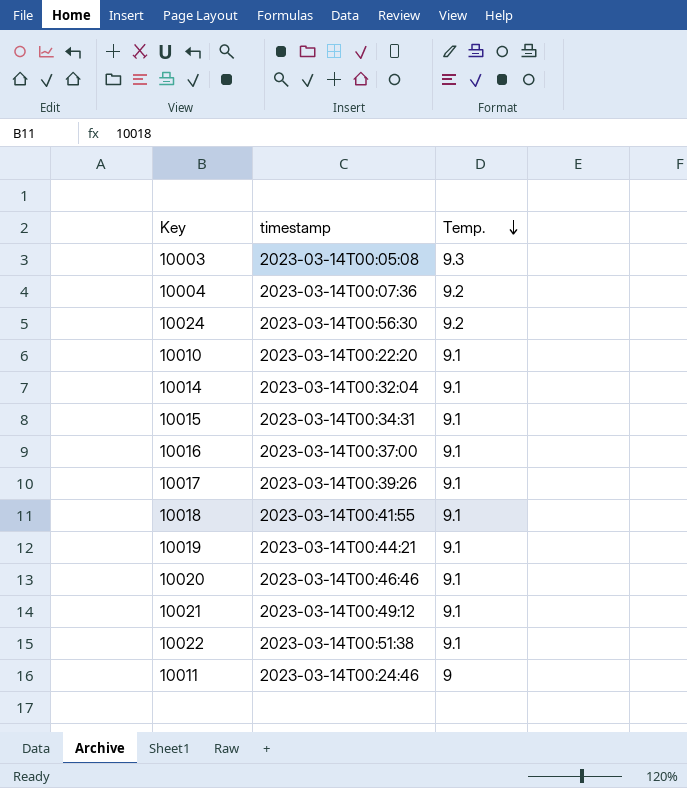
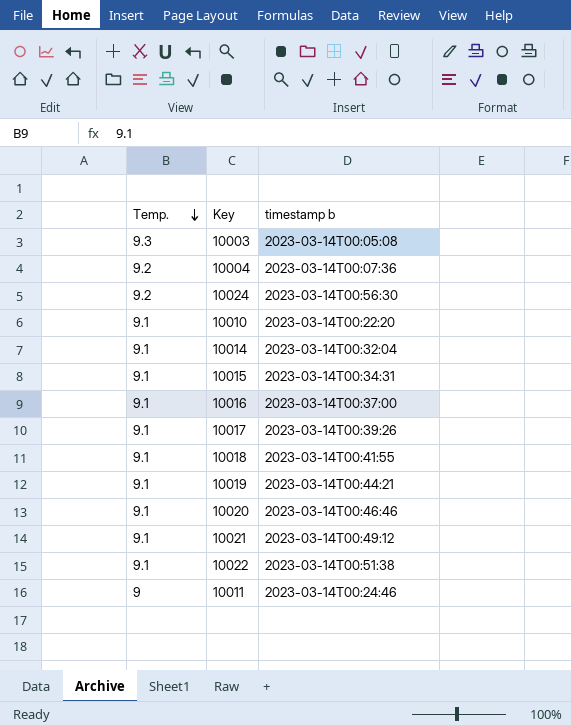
column Temp. | position: 3 -> 1
column name: timestamp -> timestamp b

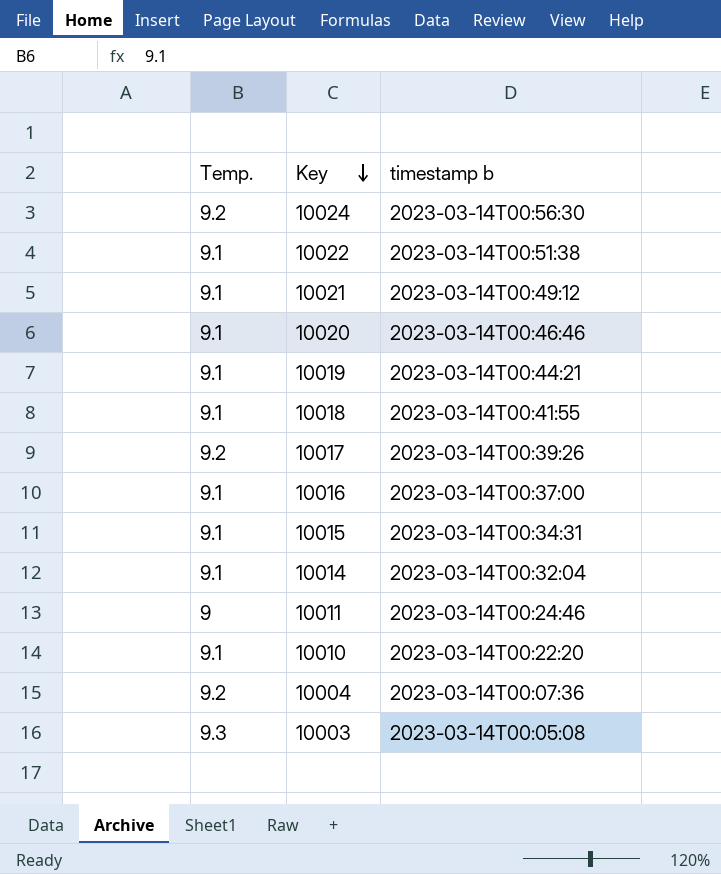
row order: Temp. descending -> Key descending
10017 | Temp.: 9.1 -> 9.2

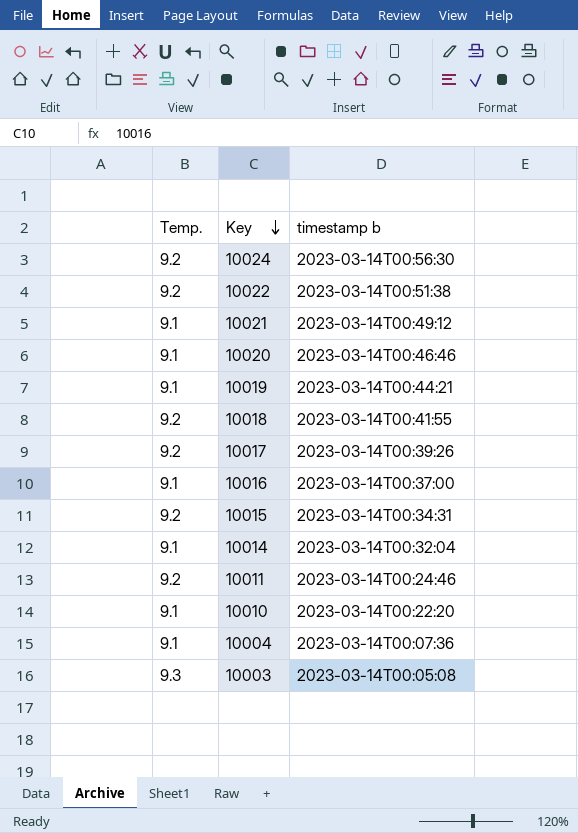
10022 | Temp.: 9.1 -> 9.2
10018 | Temp.: 9.1 -> 9.2
10015 | Temp.: 9.1 -> 9.2
10011 | Temp.: 9 -> 9.2
10004 | Temp.: 9.2 -> 9.1

